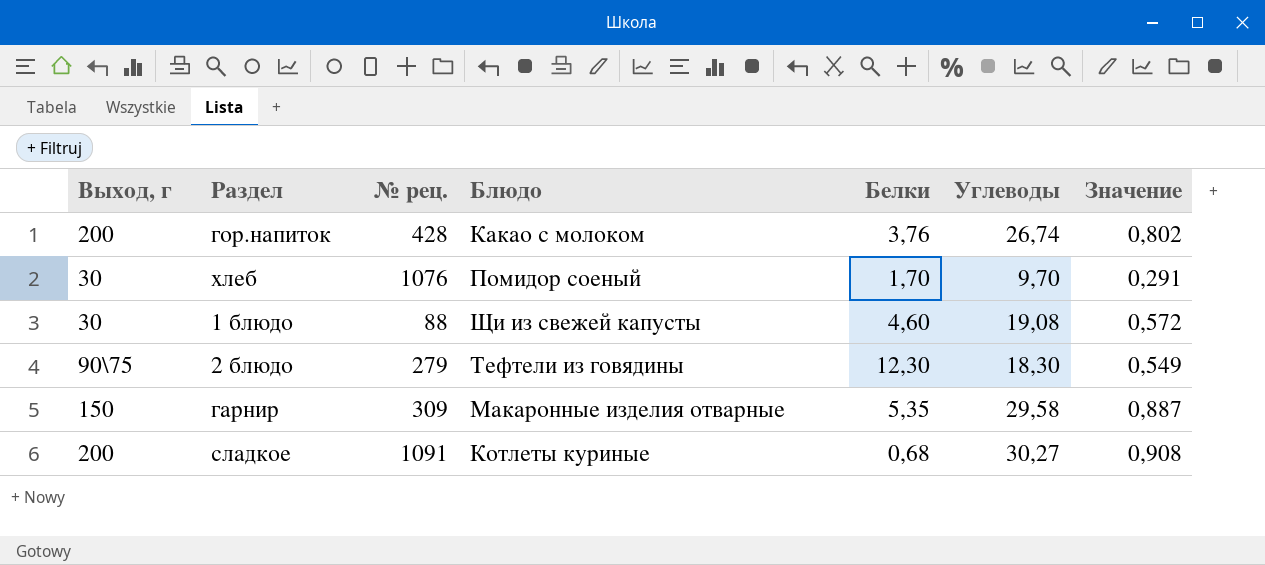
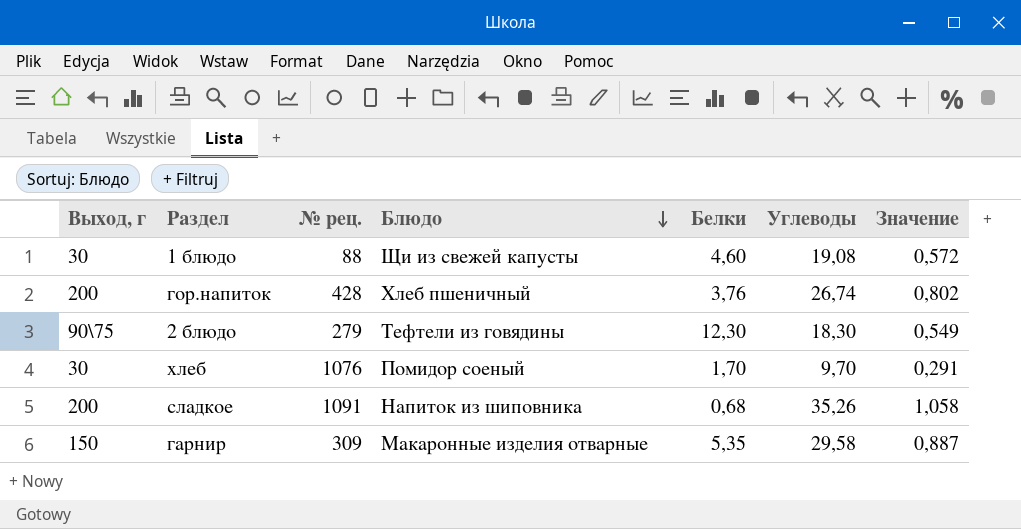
row order: none -> Блюдо descending
гор.напиток | Блюдо: Какао с молоком -> Хлеб пшеничный
сладкое | Блюдо: Котлеты куриные -> Напиток из шиповника
сладкое | Углеводы: 30,27 -> 35,26
сладкое | Значение: 0,908 -> 1,058

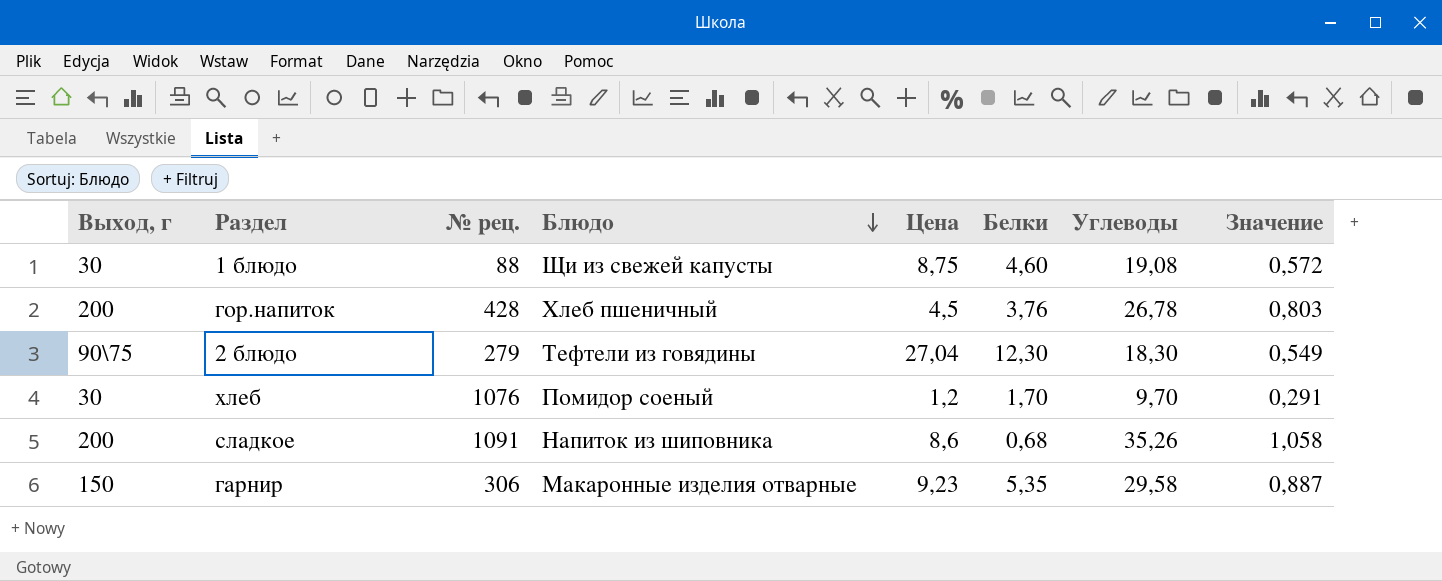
column Цена | position: none -> 5
гор.напиток | Углеводы: 26,74 -> 26,78
гор.напиток | Значение: 0,802 -> 0,803
гарнир | № рец.: 309 -> 306

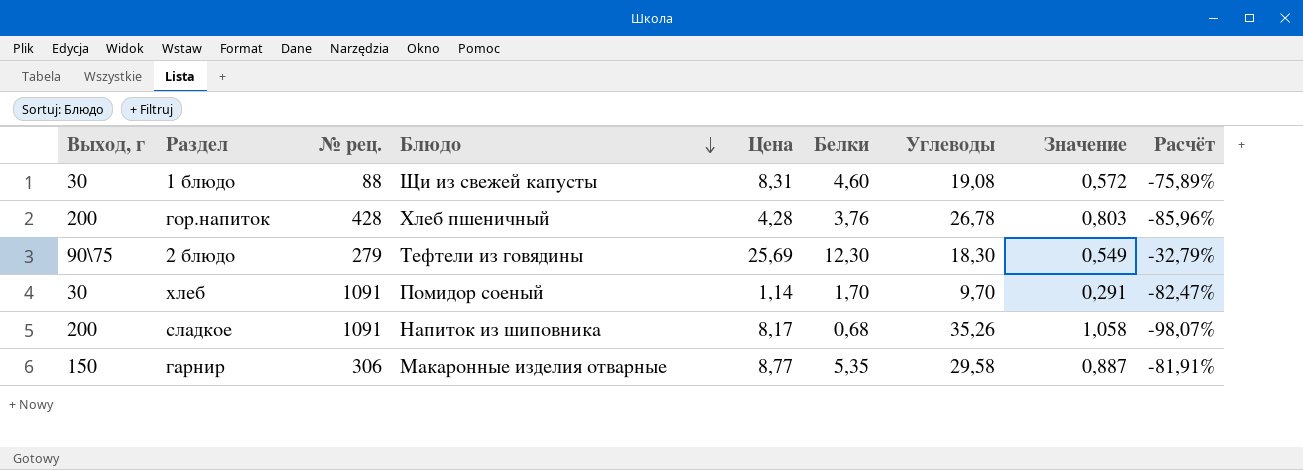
column Расчёт | formula: none -> ([Белки] - [Углеводы]) / [Углеводы]
1 блюдо | Цена: 8,75 -> 8,31
гор.напиток | Цена: 4,5 -> 4,28
2 блюдо | Цена: 27,04 -> 25,69
хлеб | № рец.: 1076 -> 1091
хлеб | Цена: 1,2 -> 1,14
сладкое | Цена: 8,6 -> 8,17
гарнир | Цена: 9,23 -> 8,77

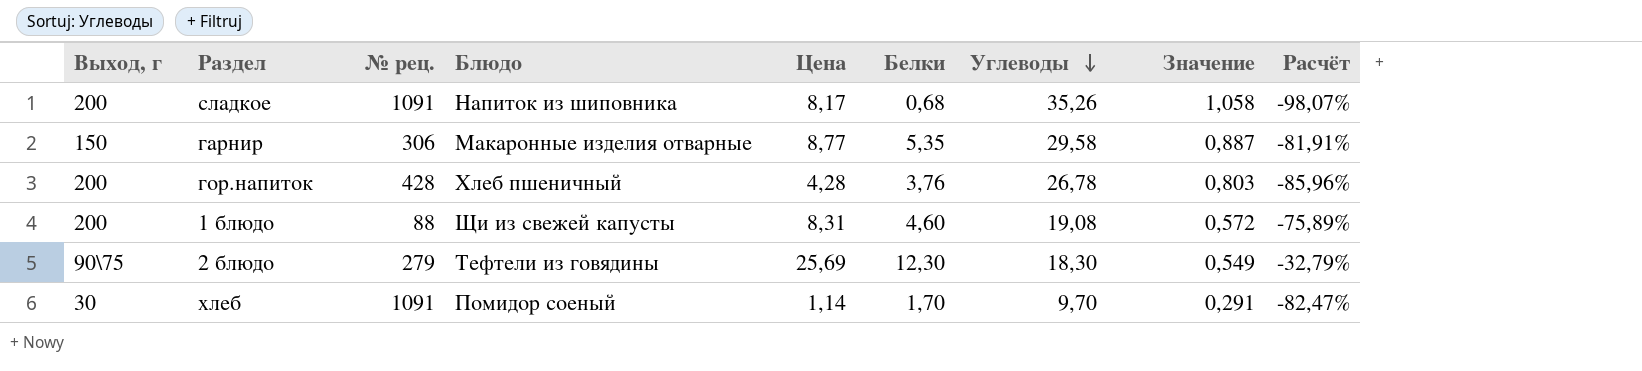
row order: Блюдо descending -> Углеводы descending
1 блюдо | Выход, г: 30 -> 200

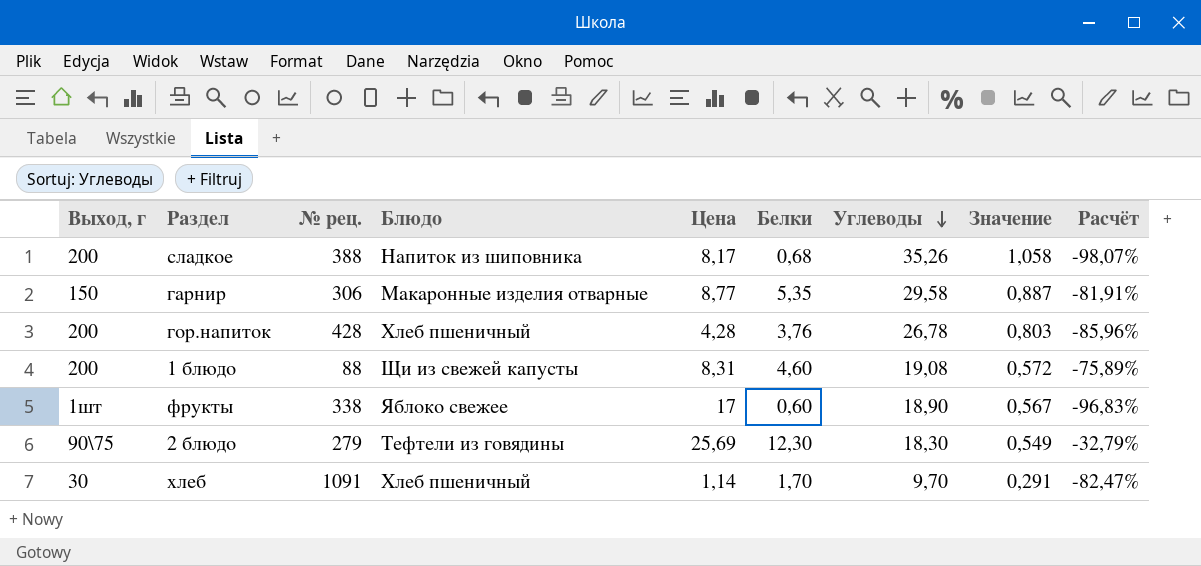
сладкое | № рец.: 1091 -> 388
row фрукты: none -> 1шт | 338 | Яблоко свежее | 17 | 0,60 | 18,90 | 0,567 | -96,83%
хлеб | Блюдо: Помидор соеный -> Хлеб пшеничный

